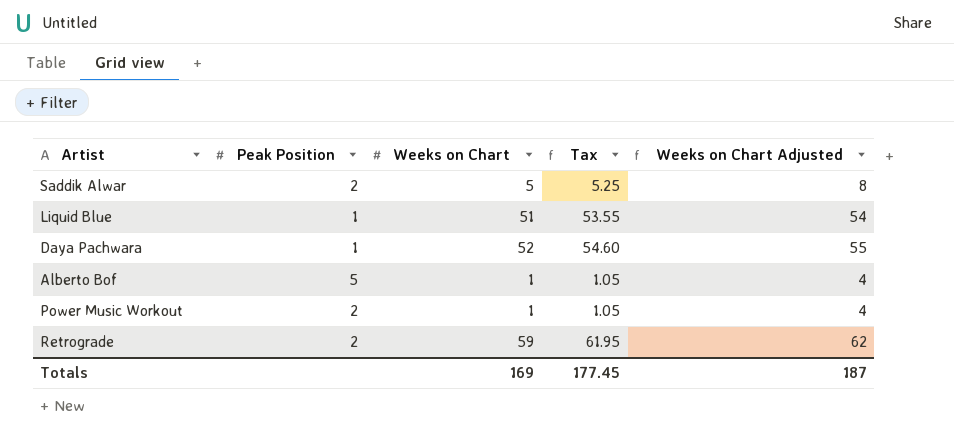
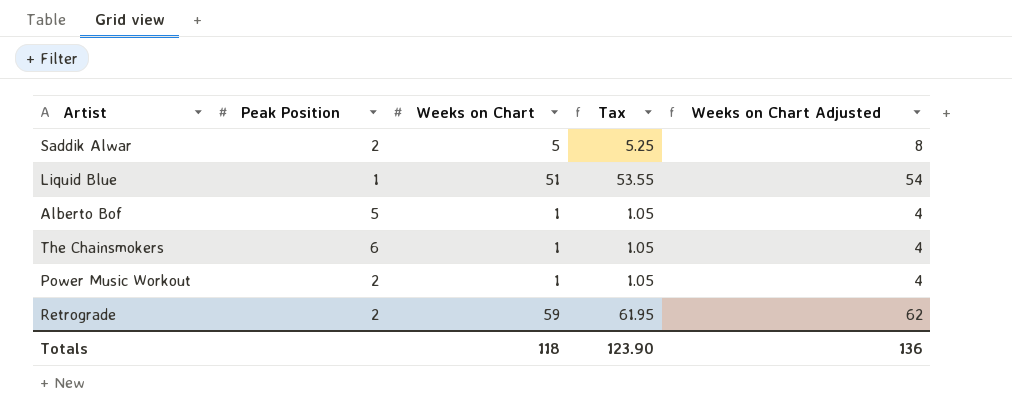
row Daya Pachwara: 1 | 52 | 54.60 | 55 -> none
row The Chainsmokers: none -> 6 | 1 | 1.05 | 4
Totals | Weeks on Chart: 169 -> 118
Totals | Tax: 177.45 -> 123.90
Totals | Weeks on Chart Adjusted: 187 -> 136

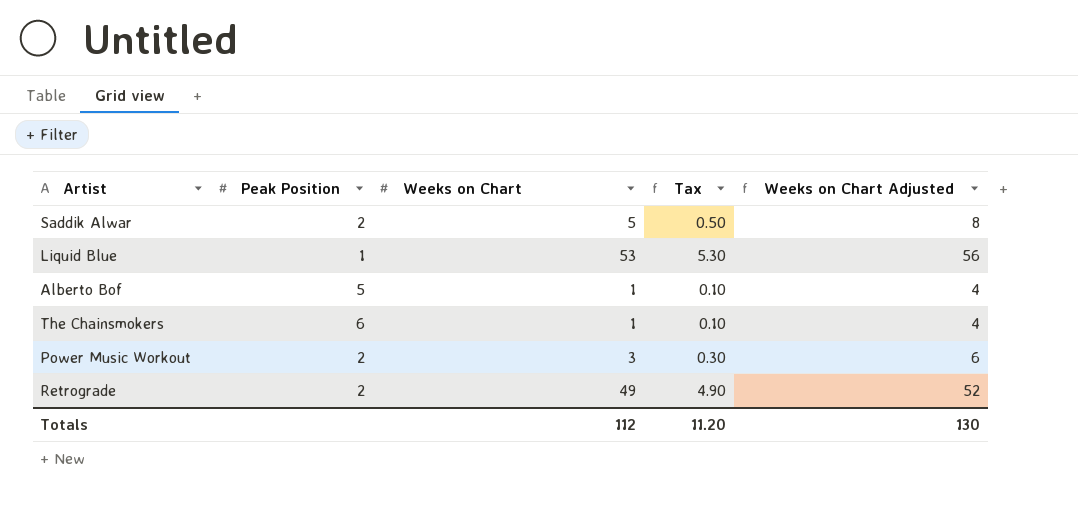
column Tax | formula: [Weeks on Chart] * 1.05 -> [Weeks on Chart] * 0.1
Liquid Blue | Weeks on Chart: 51 -> 53
Liquid Blue | Weeks on Chart Adjusted: 54 -> 56
Power Music Workout | Weeks on Chart: 1 -> 3
Power Music Workout | Weeks on Chart Adjusted: 4 -> 6
Retrograde | Weeks on Chart: 59 -> 49
Retrograde | Weeks on Chart Adjusted: 62 -> 52
Totals | Weeks on Chart: 118 -> 112
Totals | Tax: 123.90 -> 11.20
Totals | Weeks on Chart Adjusted: 136 -> 130

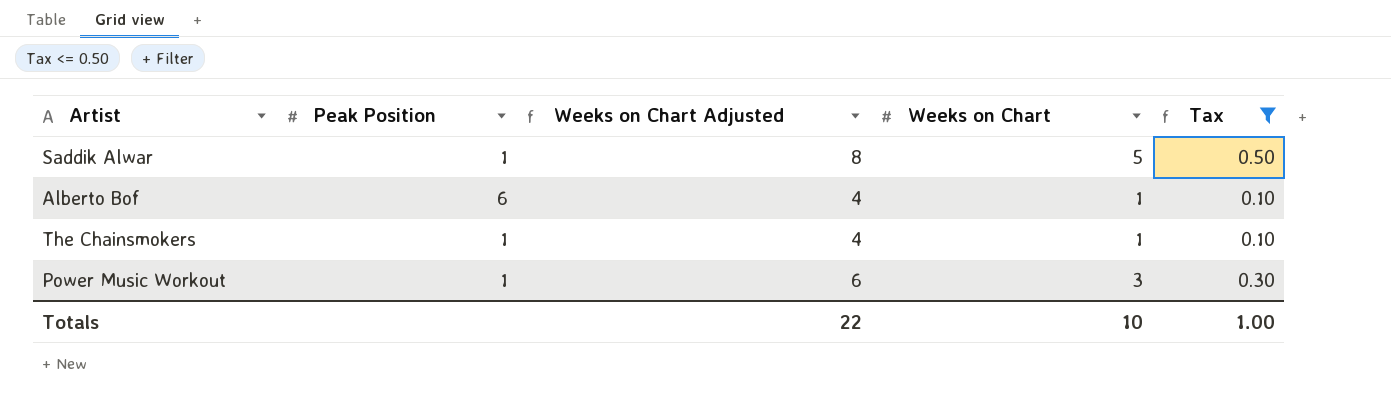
filter: none -> Tax <= 0.50
column Weeks on Chart Adjusted | position: 5 -> 3
Saddik Alwar | Peak Position: 2 -> 1
Alberto Bof | Peak Position: 5 -> 6
The Chainsmokers | Peak Position: 6 -> 1
Power Music Workout | Peak Position: 2 -> 1
Totals | Weeks on Chart Adjusted: 130 -> 22
Totals | Weeks on Chart: 112 -> 10
Totals | Tax: 11.20 -> 1.00

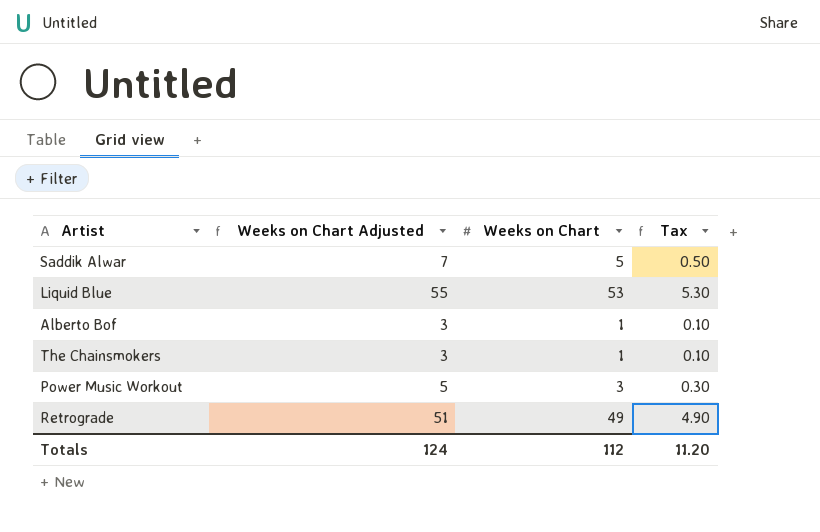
filter: Tax <= 0.50 -> none
column Peak Position | position: 2 -> none
column Weeks on Chart Adjusted | formula: [Weeks on Chart] + 3 -> [Weeks on Chart] + 2
Totals | Weeks on Chart Adjusted: 22 -> 124
Totals | Weeks on Chart: 10 -> 112
Totals | Tax: 1.00 -> 11.20

